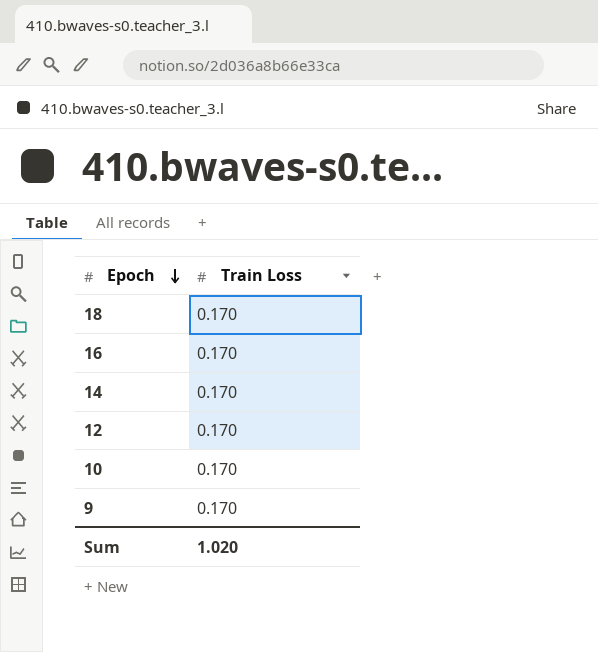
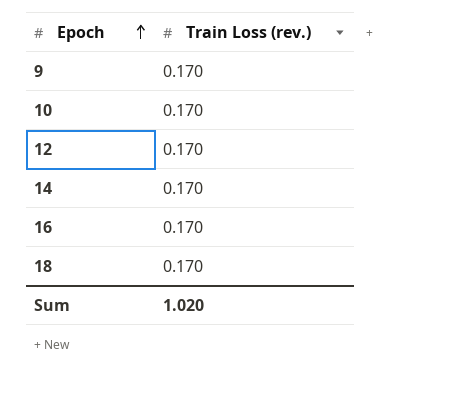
row order: Epoch descending -> Epoch ascending
column name: Train Loss -> Train Loss (rev.)

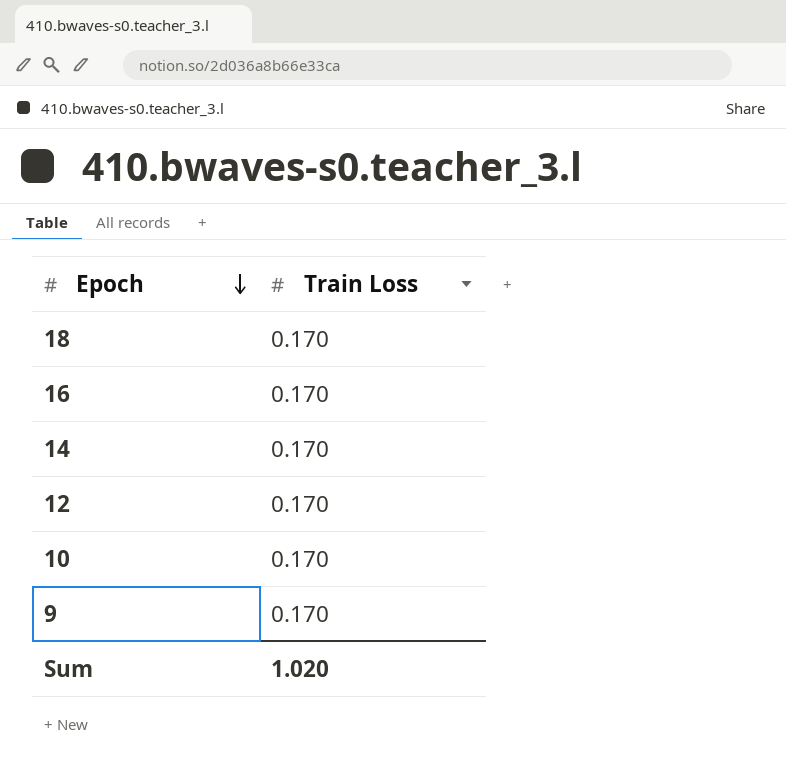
row order: Epoch ascending -> Epoch descending
column name: Train Loss (rev.) -> Train Loss

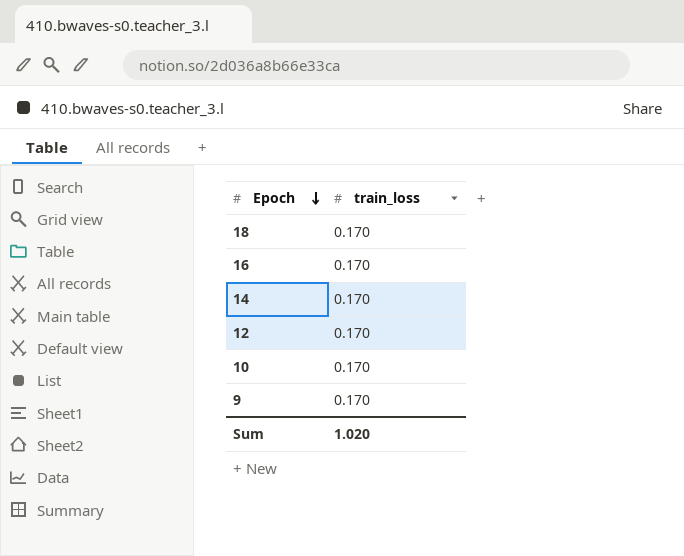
column name: Train Loss -> train_loss

